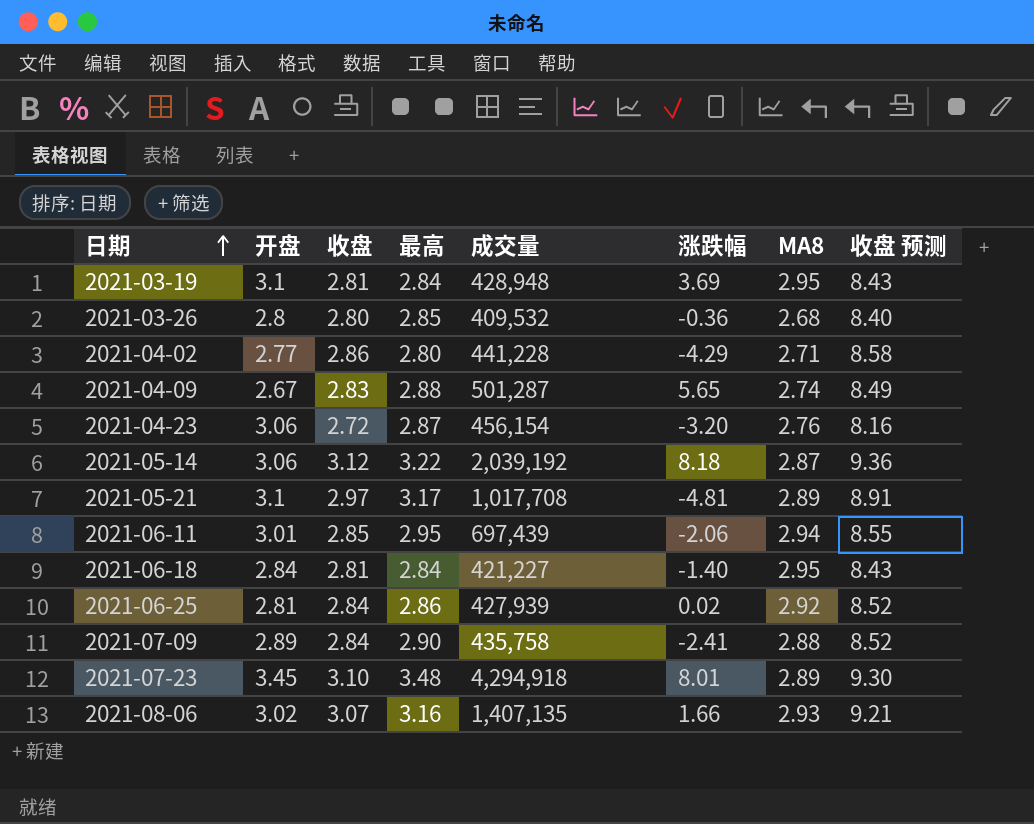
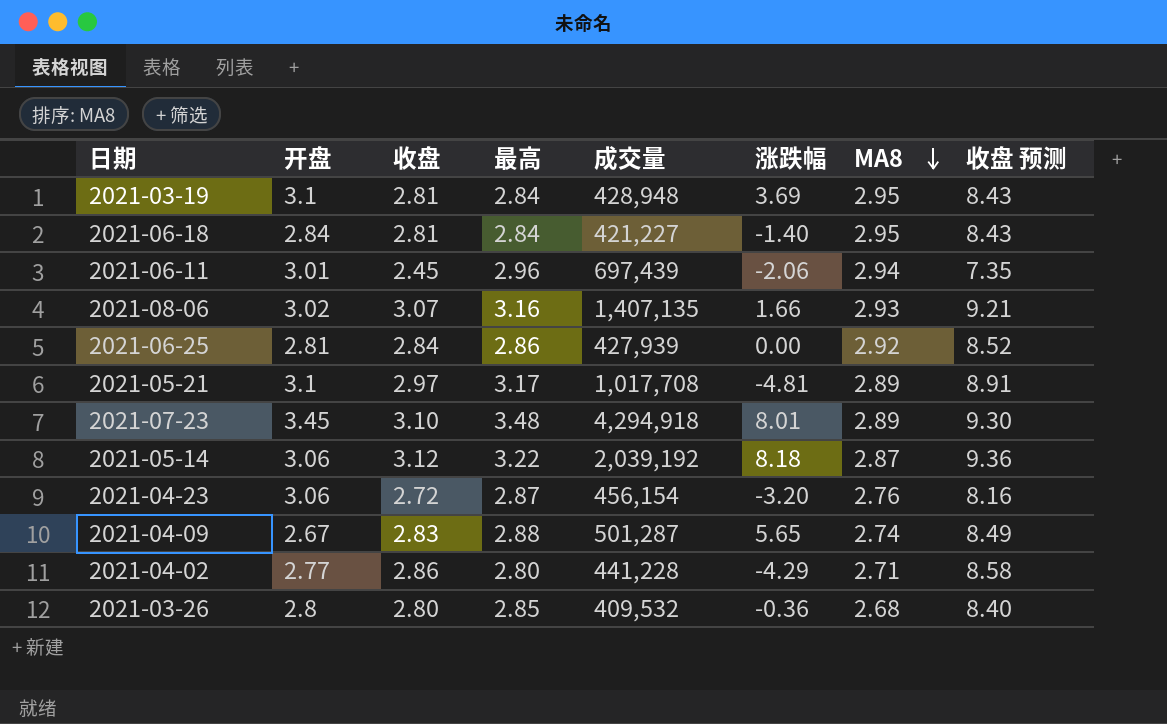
row order: 日期 ascending -> MA8 descending
row 2021-07-09: 2.89 | 2.84 | 2.90 | 435,758 | -2.41 | 2.88 | 8.52 -> none
2021-06-11 | 收盘: 2.85 -> 2.45
2021-06-11 | 最高: 2.95 -> 2.96
2021-06-11 | 收盘 预测: 8.55 -> 7.35
2021-06-25 | 涨跌幅: 0.02 -> 0.00

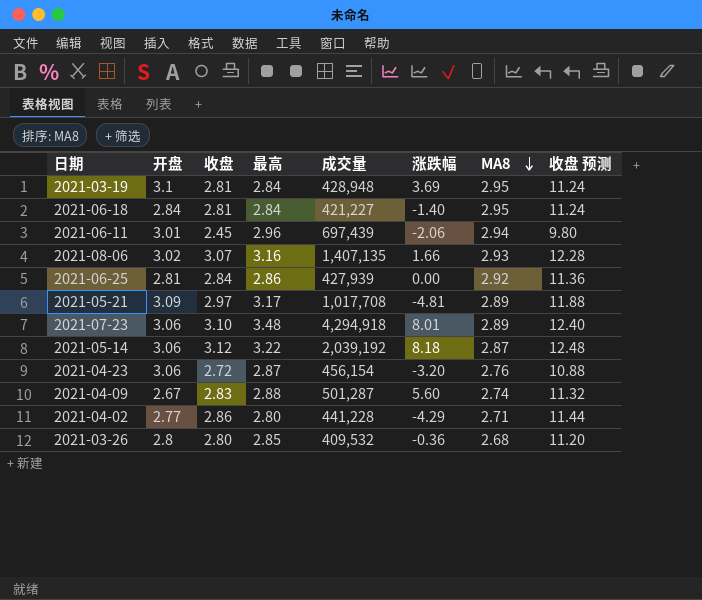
column 收盘 预测 | formula: [收盘] * 3 -> [收盘] * 4
2021-05-21 | 开盘: 3.1 -> 3.09
2021-07-23 | 开盘: 3.45 -> 3.06
2021-04-09 | 涨跌幅: 5.65 -> 5.60

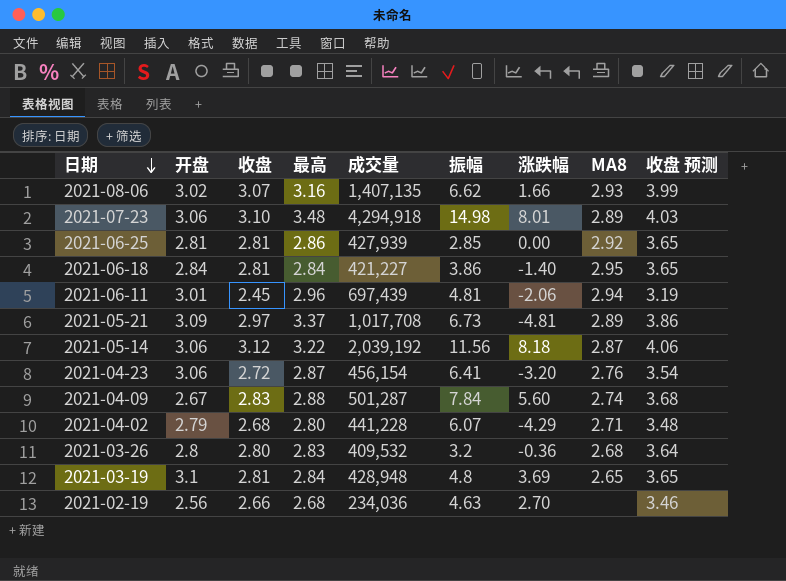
row order: MA8 descending -> 日期 descending
column 振幅 | position: none -> 6
column 收盘 预测 | formula: [收盘] * 4 -> [收盘] * 1.3
2021-06-25 | 收盘: 2.84 -> 2.81
2021-05-21 | 最高: 3.17 -> 3.37
2021-04-02 | 开盘: 2.77 -> 2.79
2021-04-02 | 收盘: 2.86 -> 2.68
2021-03-26 | 最高: 2.85 -> 2.83
2021-03-19 | MA8: 2.95 -> 2.65
row 2021-02-19: none -> 2.56 | 2.66 | 2.68 | 234,036 | 4.63 | 2.70 | none | 3.46

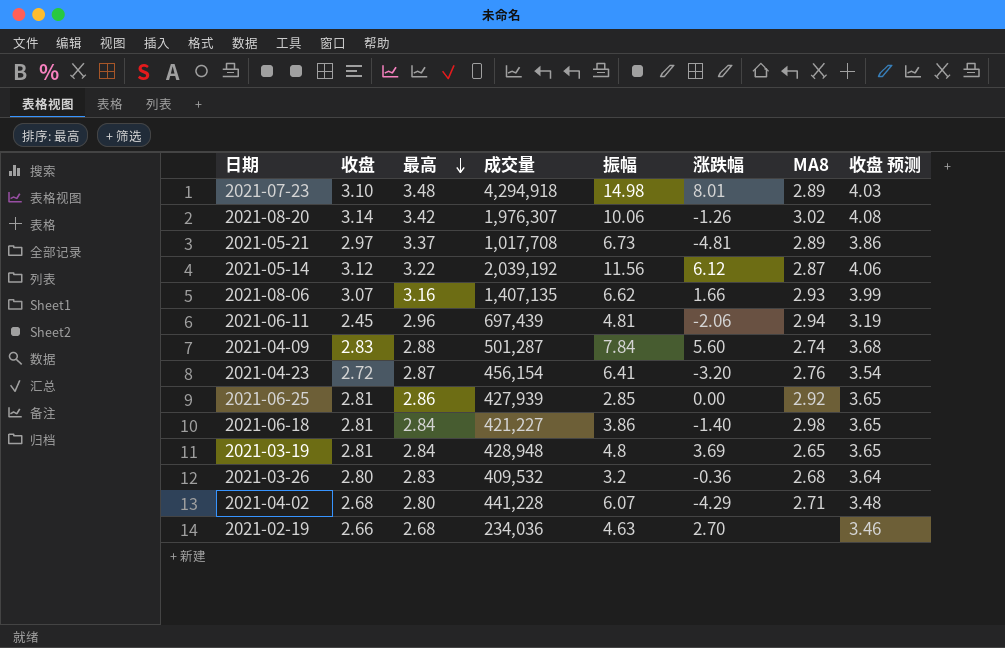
row order: 日期 descending -> 最高 descending
column 开盘 | position: 2 -> none
row 2021-08-20: none -> 3.14 | 3.42 | 1,976,307 | 10.06 | -1.26 | 3.02 | 4.08
2021-05-14 | 涨跌幅: 8.18 -> 6.12
2021-06-18 | MA8: 2.95 -> 2.98

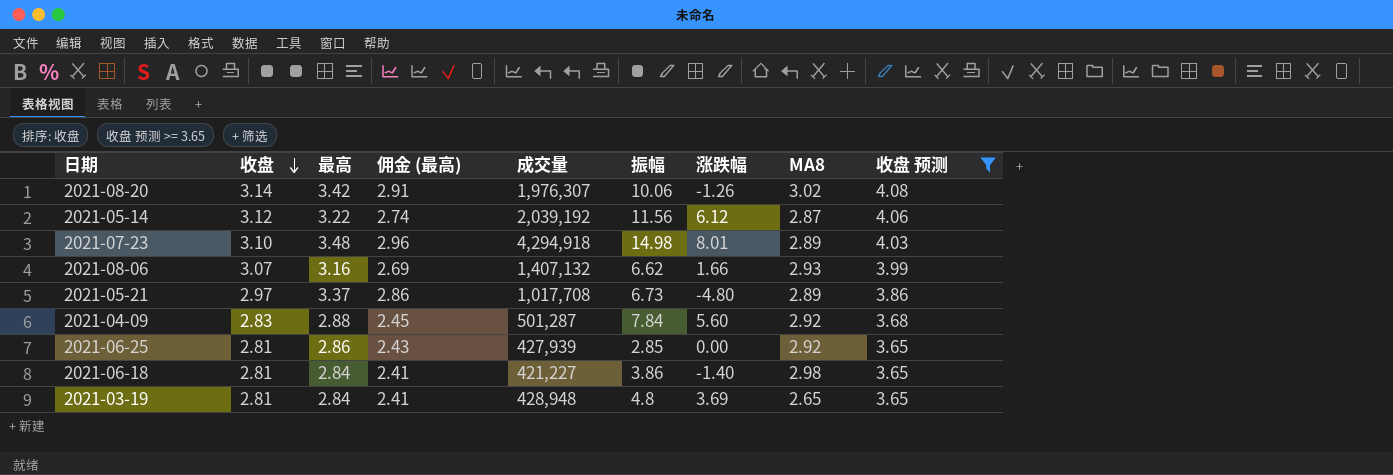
filter: none -> 收盘 预测 >= 3.65
row order: 最高 descending -> 收盘 descending
column 佣金 (最高) | formula: none -> [最高] * 0.85
2021-08-06 | 成交量: 1,407,135 -> 1,407,132
2021-05-21 | 涨跌幅: -4.81 -> -4.80
2021-04-09 | MA8: 2.74 -> 2.92

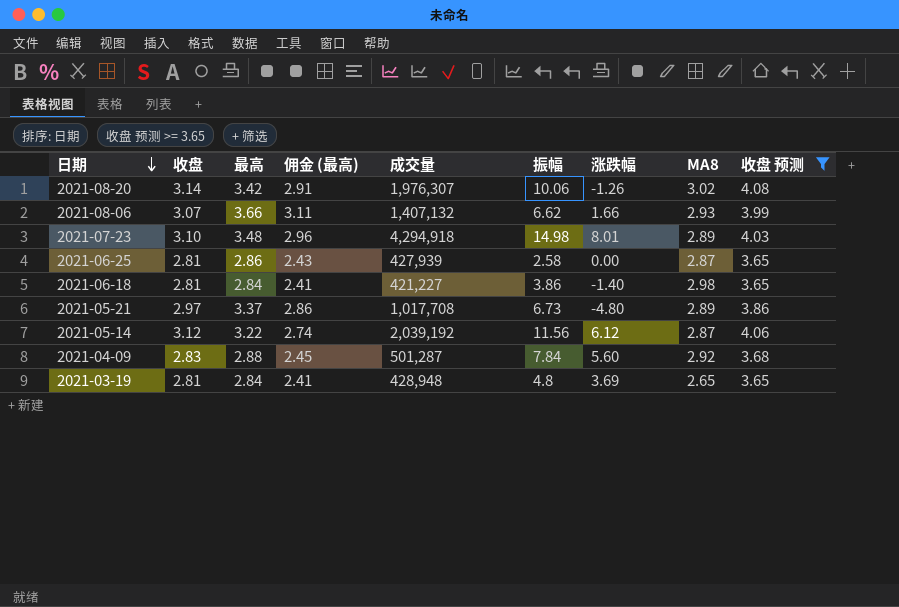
row order: 收盘 descending -> 日期 descending
2021-08-06 | 最高: 3.16 -> 3.66
2021-08-06 | 佣金 (最高): 2.69 -> 3.11
2021-06-25 | 振幅: 2.85 -> 2.58
2021-06-25 | MA8: 2.92 -> 2.87

